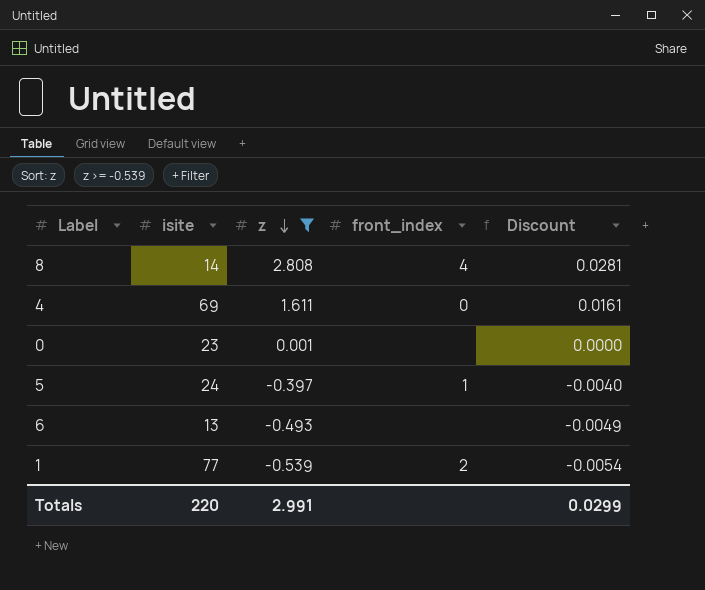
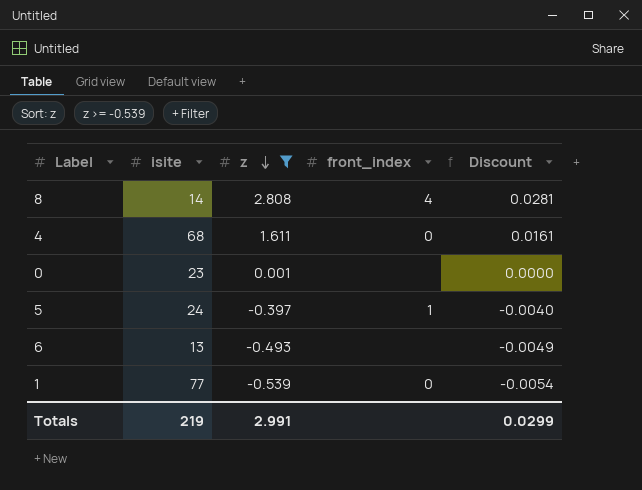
4 | isite: 69 -> 68
1 | front_index: 2 -> 0
Totals | isite: 220 -> 219

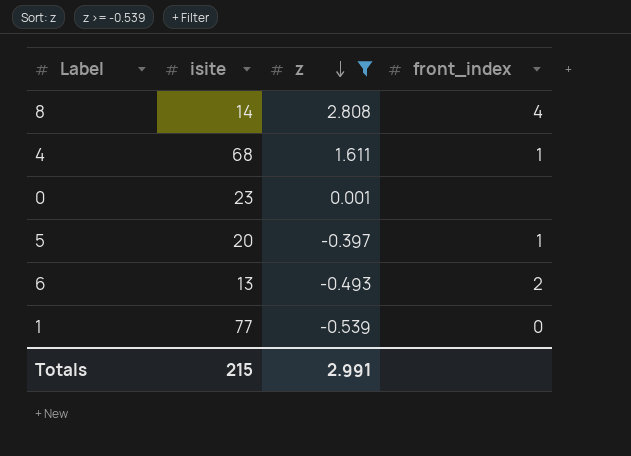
column Discount | formula: [z] * 0.01 -> none
4 | front_index: 0 -> 1
5 | isite: 24 -> 20
6 | front_index: none -> 2
Totals | isite: 219 -> 215

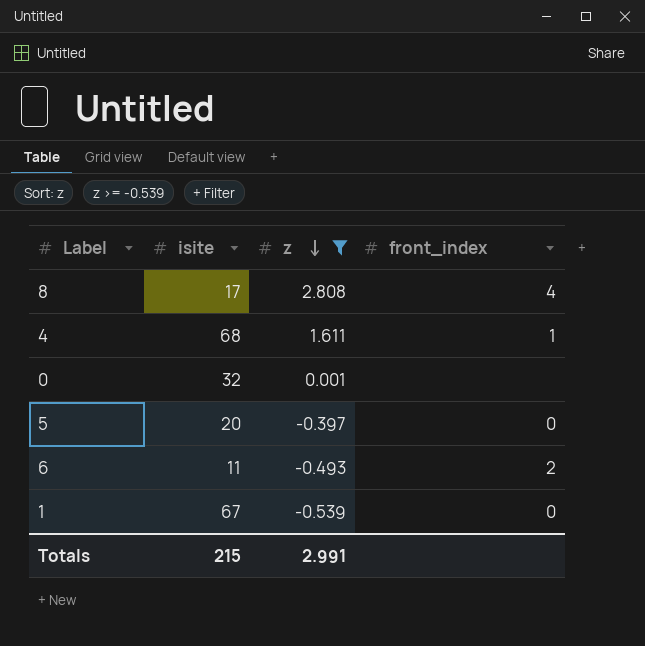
8 | isite: 14 -> 17
0 | isite: 23 -> 32
5 | front_index: 1 -> 0
6 | isite: 13 -> 11
1 | isite: 77 -> 67

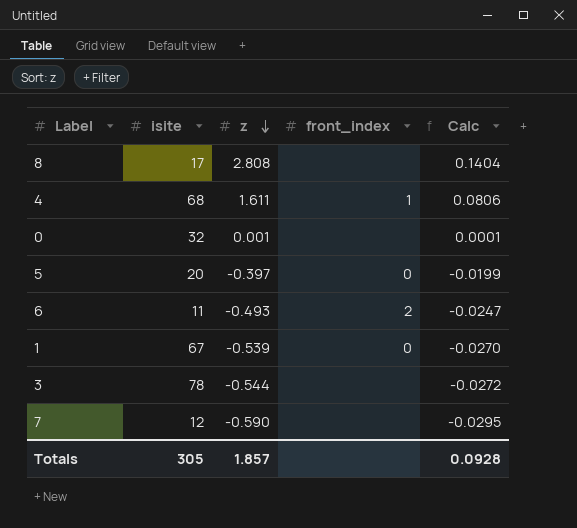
filter: z >= -0.539 -> none
column Calc | formula: none -> [z] * 0.05
8 | front_index: 4 -> none
Totals | isite: 215 -> 305
Totals | z: 2.991 -> 1.857

